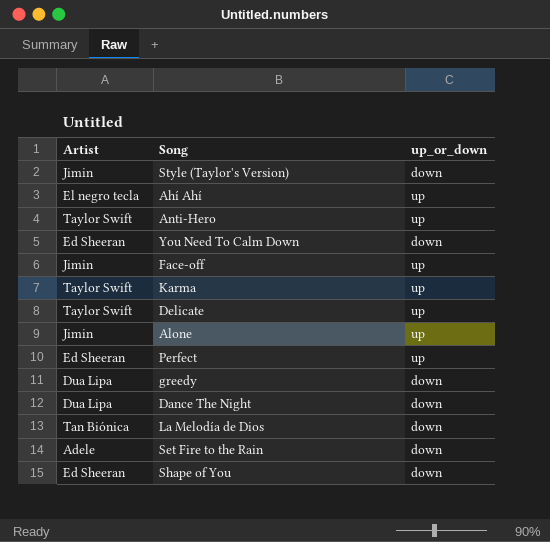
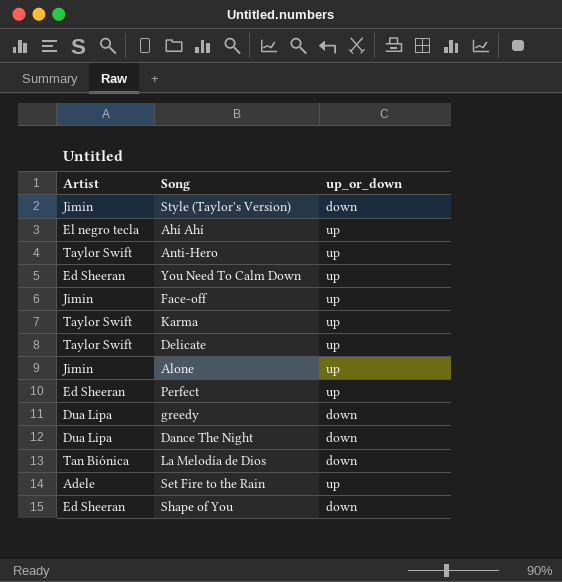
You Need To Calm Down | up_or_down: down -> up
Set Fire to the Rain | up_or_down: down -> up

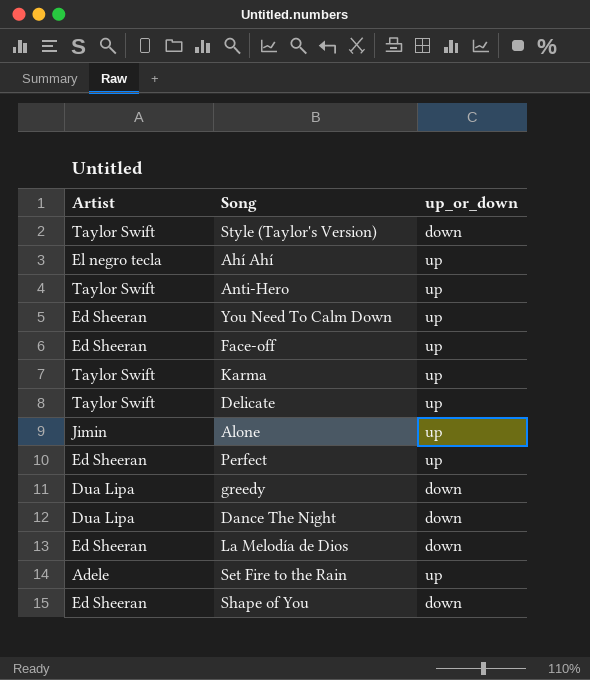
Style (Taylor's Version) | Artist: Jimin -> Taylor Swift
Face-off | Artist: Jimin -> Ed Sheeran
La Melodía de Dios | Artist: Tan Biónica -> Ed Sheeran

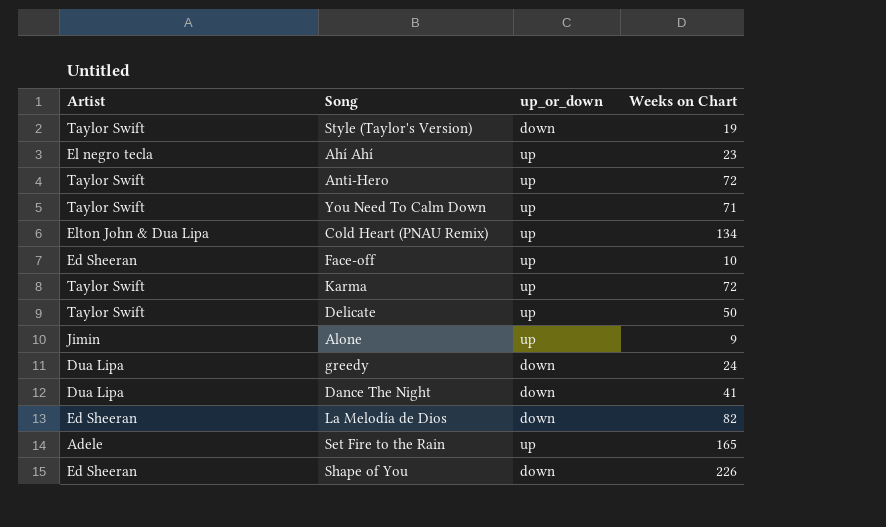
column Weeks on Chart | position: none -> 4
row Perfect: Ed Sheeran | up -> none
You Need To Calm Down | Artist: Ed Sheeran -> Taylor Swift
row Cold Heart (PNAU Remix): none -> Elton John & Dua Lipa | up | 134

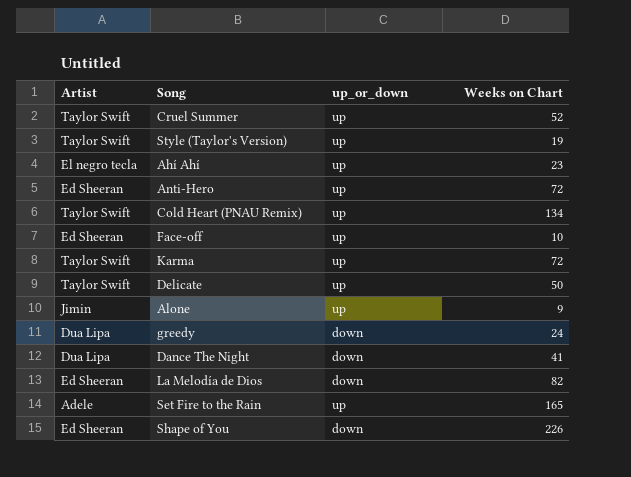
row You Need To Calm Down: Taylor Swift | up | 71 -> none
row Cruel Summer: none -> Taylor Swift | up | 52
Style (Taylor's Version) | up_or_down: down -> up
Anti-Hero | Artist: Taylor Swift -> Ed Sheeran
Cold Heart (PNAU Remix) | Artist: Elton John & Dua Lipa -> Taylor Swift

